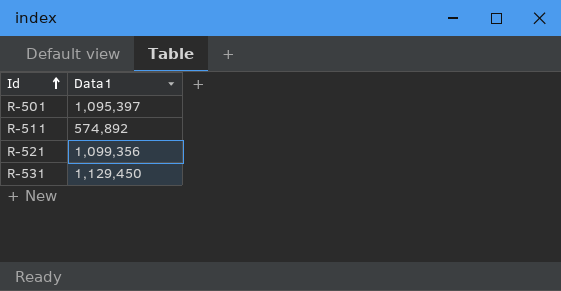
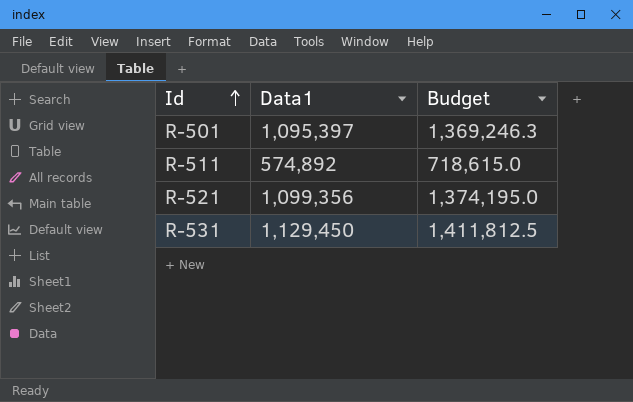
column Budget | formula: none -> [Data1] * 1.25

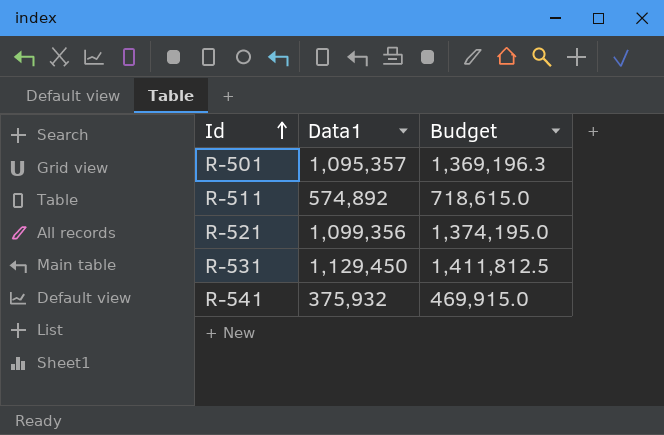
R-501 | Data1: 1,095,397 -> 1,095,357
R-501 | Budget: 1,369,246.3 -> 1,369,196.3
row R-541: none -> 375,932 | 469,915.0

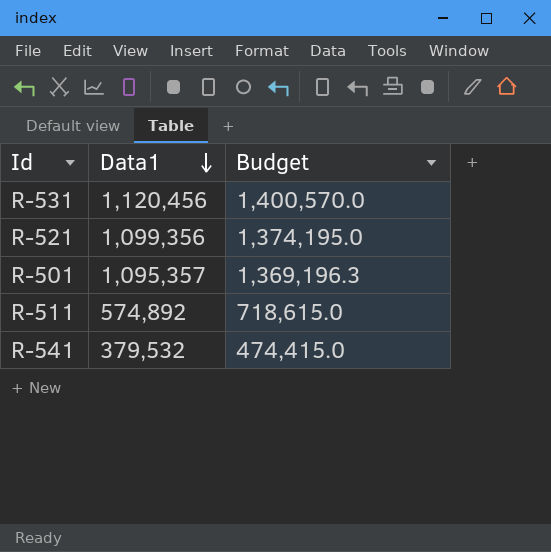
row order: Id ascending -> Data1 descending
R-531 | Data1: 1,129,450 -> 1,120,456
R-531 | Budget: 1,411,812.5 -> 1,400,570.0
R-541 | Data1: 375,932 -> 379,532
R-541 | Budget: 469,915.0 -> 474,415.0

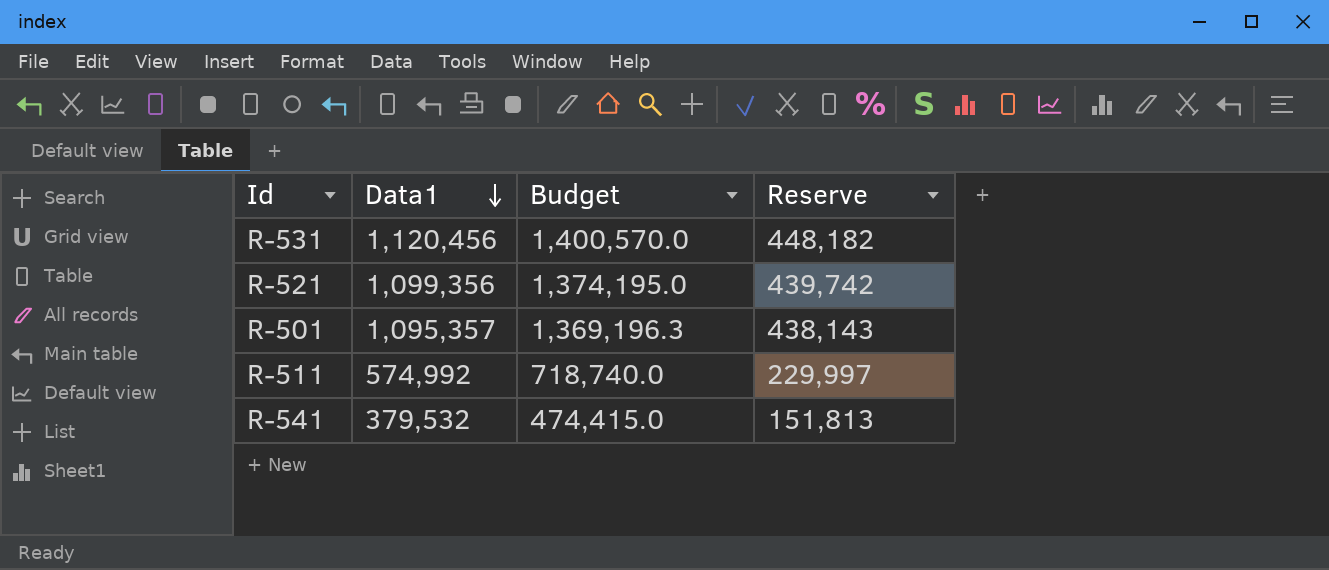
column Reserve | formula: none -> [Data1] * 0.4
R-511 | Data1: 574,892 -> 574,992
R-511 | Budget: 718,615.0 -> 718,740.0

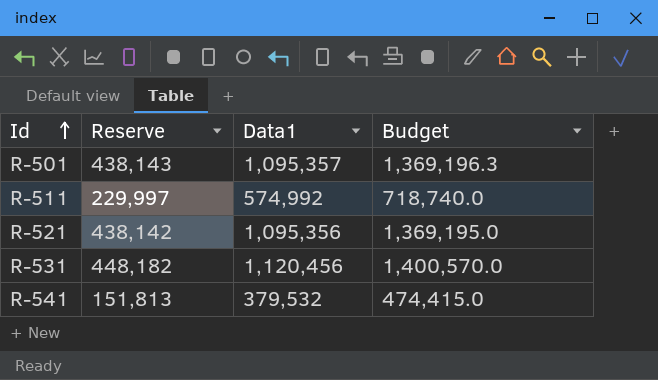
row order: Data1 descending -> Id ascending
column Reserve | position: 4 -> 2
R-521 | Reserve: 439,742 -> 438,142
R-521 | Data1: 1,099,356 -> 1,095,356
R-521 | Budget: 1,374,195.0 -> 1,369,195.0

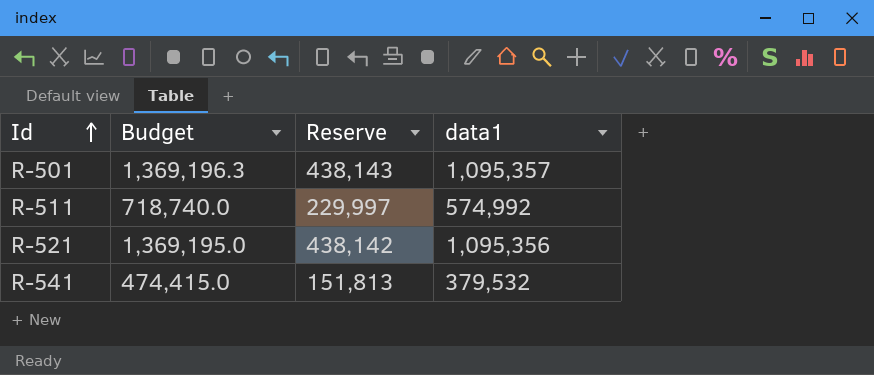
column Budget | position: 4 -> 2
column name: Data1 -> data1
row R-531: 448,182 | 1,120,456 | 1,400,570.0 -> none

